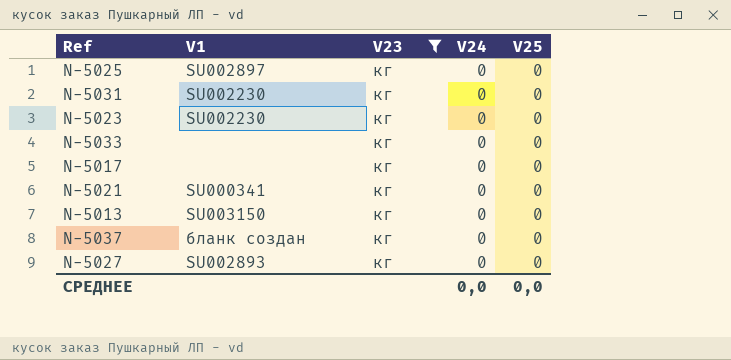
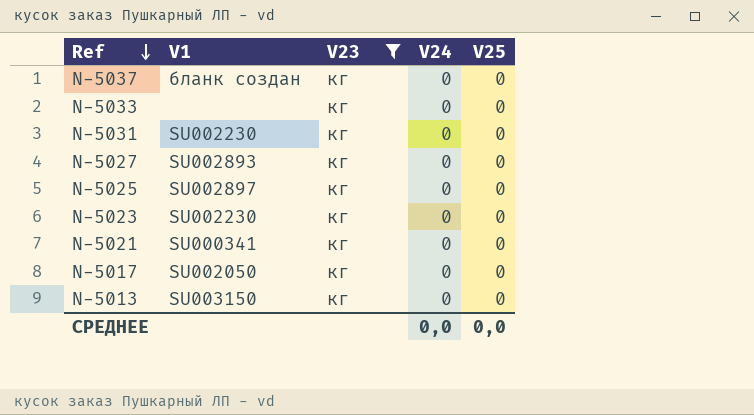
row order: none -> Ref descending
N-5017 | V1: none -> SU002050

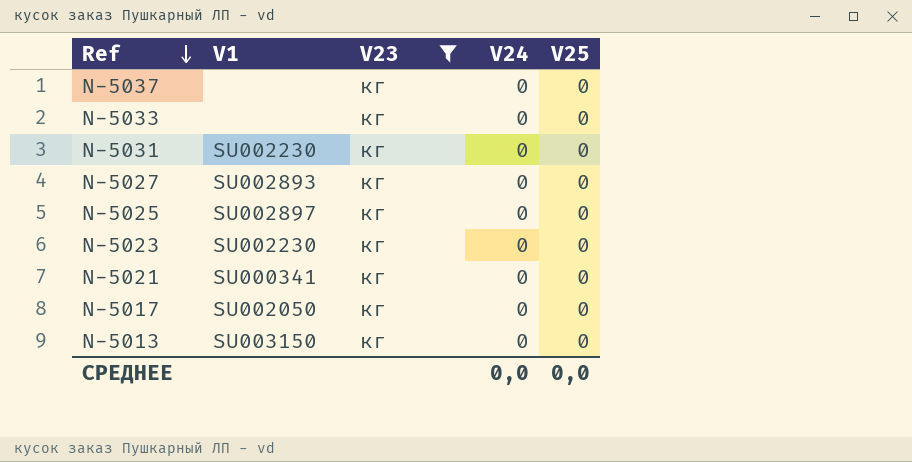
N-5037 | V1: бланк создан -> none

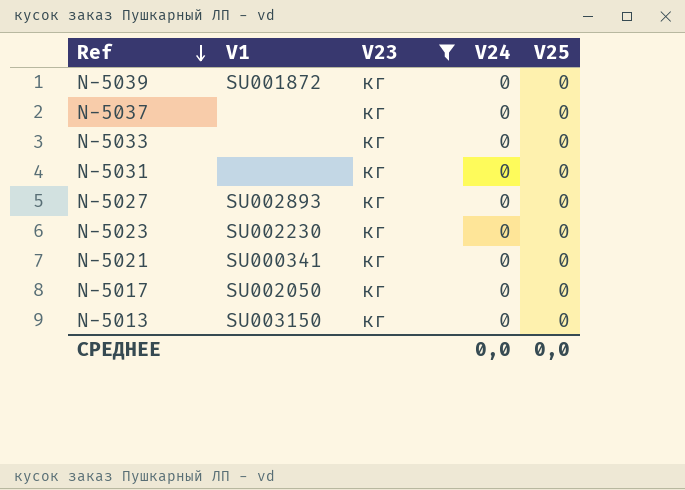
row N-5025: SU002897 | кг | 0 | 0 -> none
row N-5039: none -> SU001872 | кг | 0 | 0
N-5031 | V1: SU002230 -> none

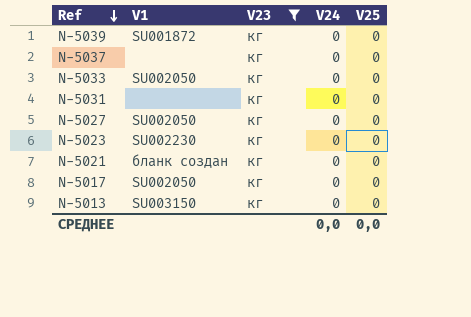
N-5033 | V1: none -> SU002050
N-5027 | V1: SU002893 -> SU002050
N-5021 | V1: SU000341 -> бланк создан

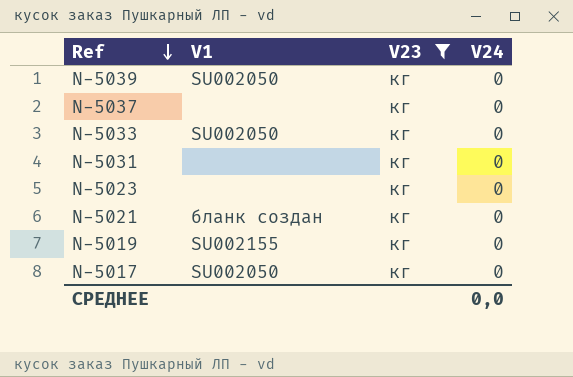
column V25 | position: 5 -> none
row N-5027: SU002050 | кг | 0 | 0 -> none
row N-5013: SU003150 | кг | 0 | 0 -> none
N-5039 | V1: SU001872 -> SU002050
N-5023 | V1: SU002230 -> none
row N-5019: none -> SU002155 | кг | 0

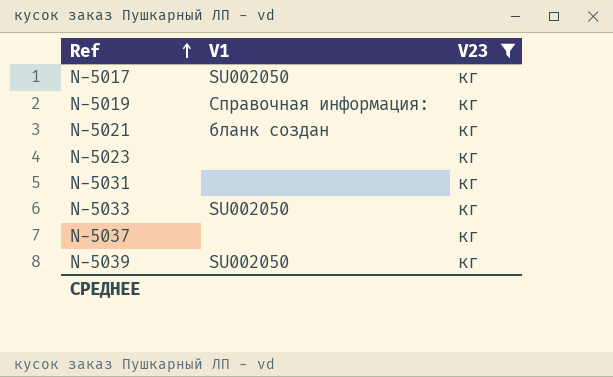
row order: Ref descending -> Ref ascending
column V24 | position: 4 -> none
N-5019 | V1: SU002155 -> Справочная информация:

